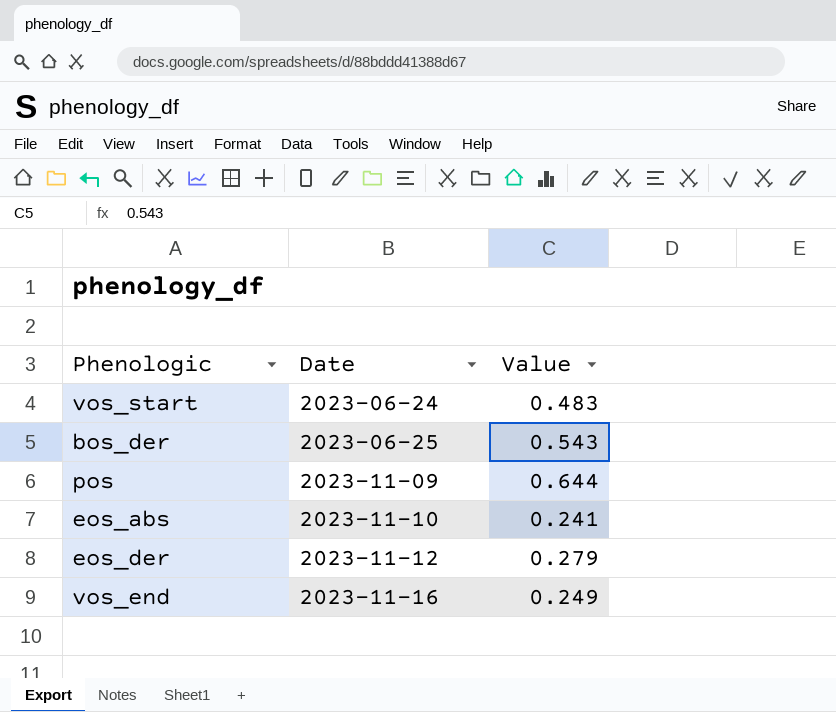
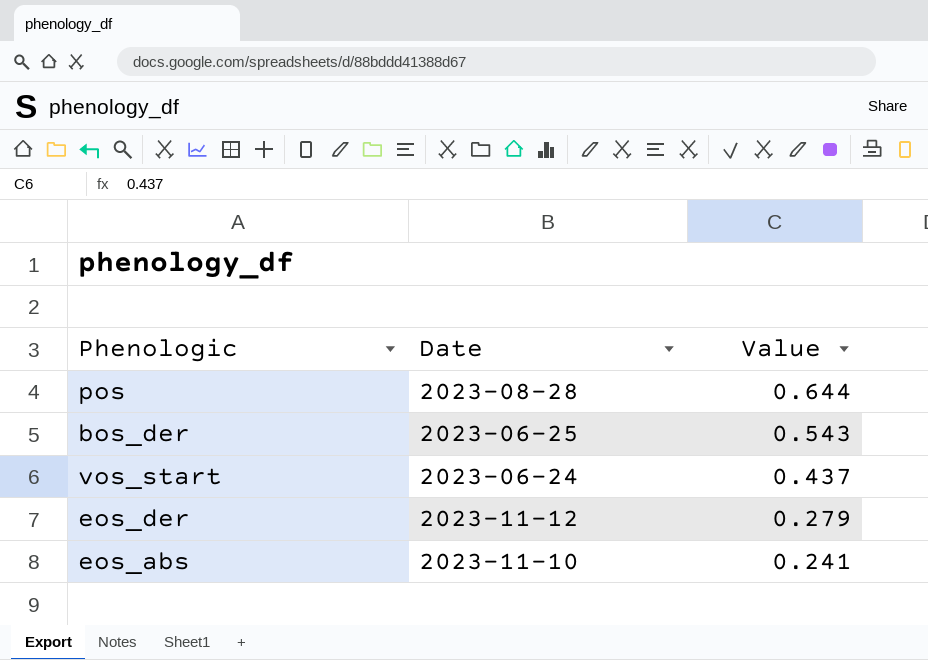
row order: Date ascending -> Value descending
row vos_end: 2023-11-16 | 0.249 -> none
pos | Date: 2023-11-09 -> 2023-08-28
vos_start | Value: 0.483 -> 0.437

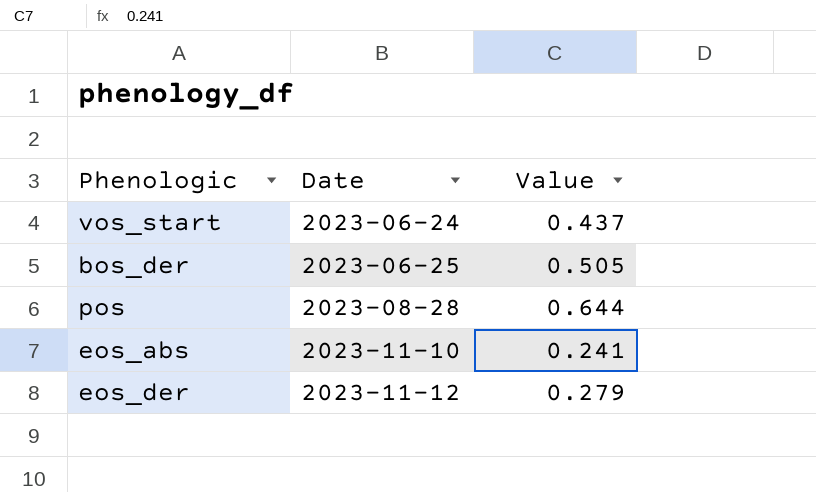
row order: Value descending -> Date ascending
bos_der | Value: 0.543 -> 0.505

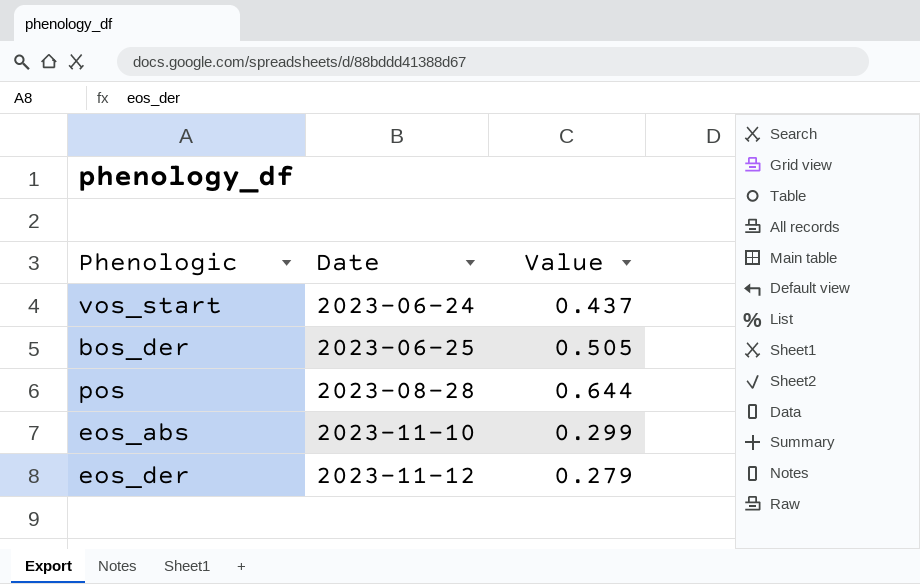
eos_abs | Value: 0.241 -> 0.299

